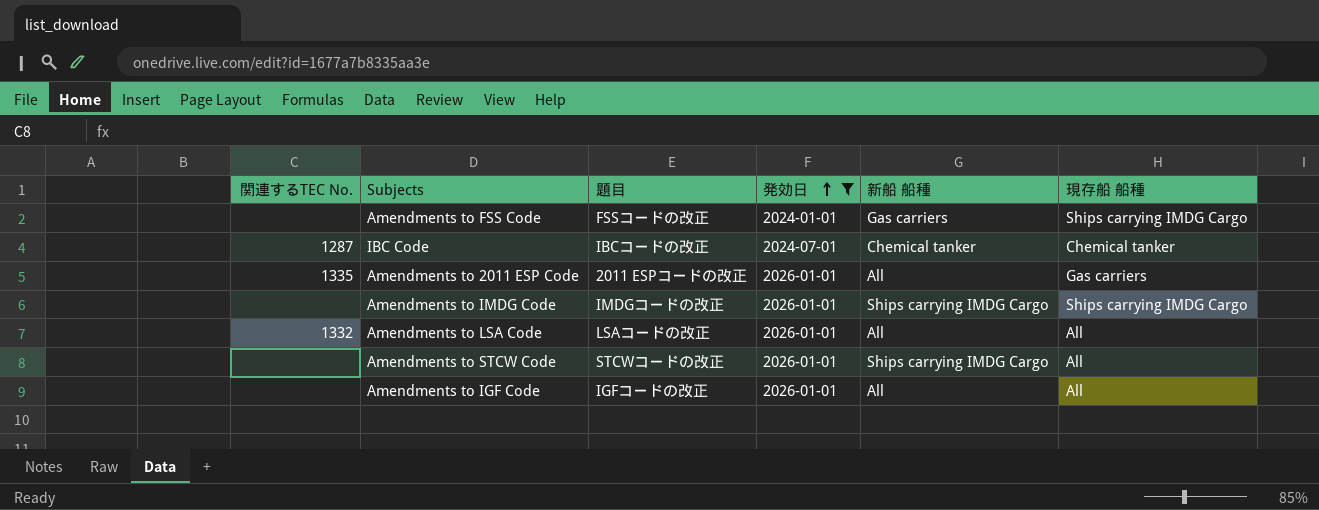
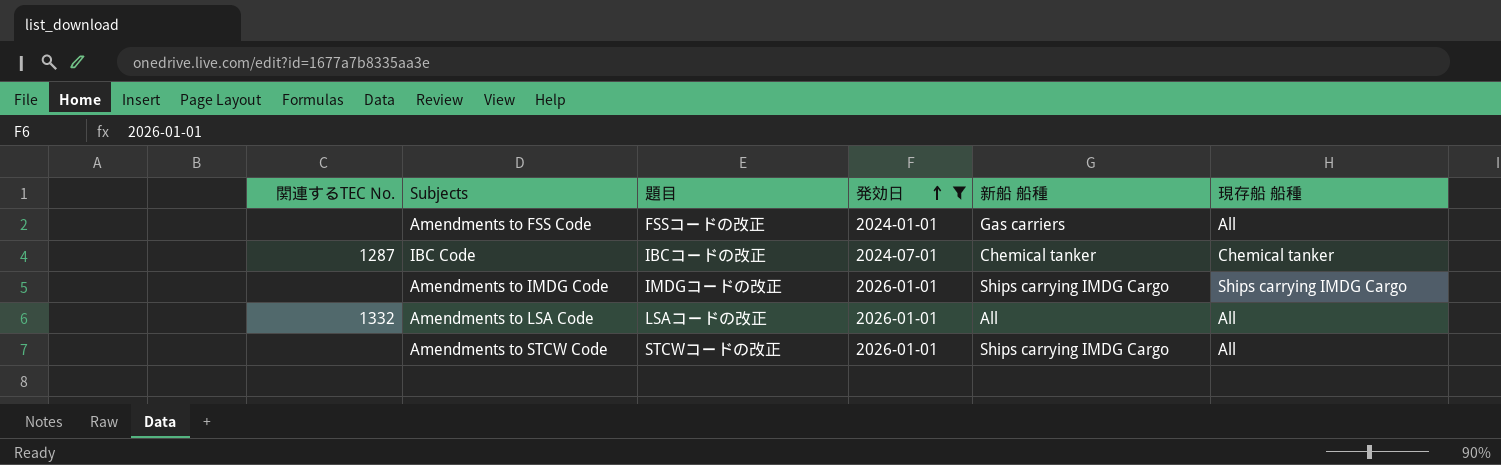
row Amendments to 2011 ESP Code: 1335 | 2011 ESPコードの改正 | 2026-01-01 | All | Gas carriers -> none
row Amendments to IGF Code: none | IGFコードの改正 | 2026-01-01 | All | All -> none
Amendments to FSS Code | 現存船 船種: Ships carrying IMDG Cargo -> All

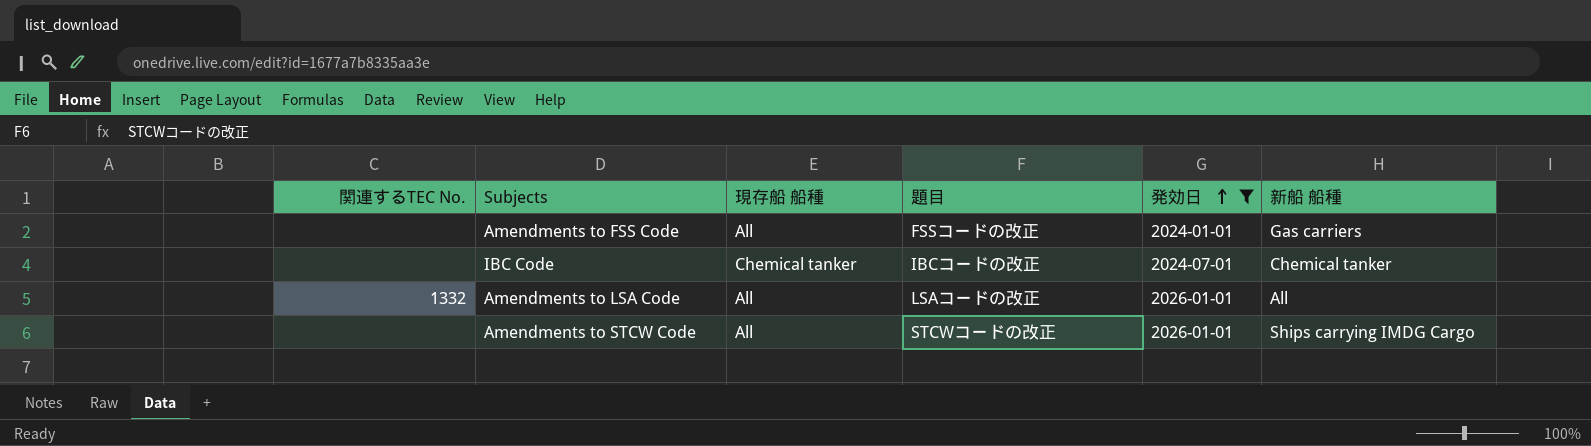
column 現存船 船種 | position: 6 -> 3
row Amendments to IMDG Code: none | IMDGコードの改正 | 2026-01-01 | Ships carrying IMDG Cargo | Ships carrying IMDG Cargo -> none
IBC Code | 関連するTEC No.: 1287 -> none

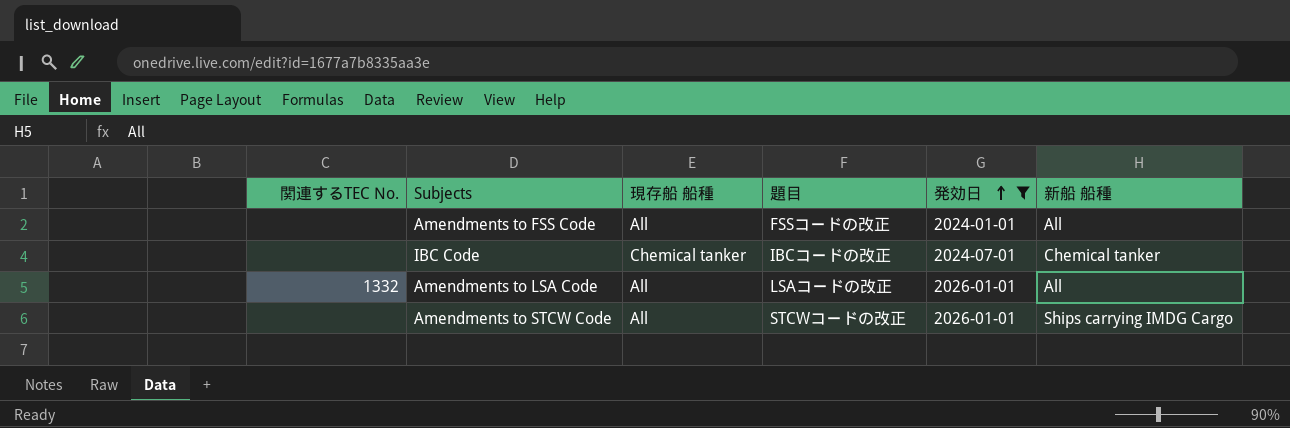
Amendments to FSS Code | 新船 船種: Gas carriers -> All

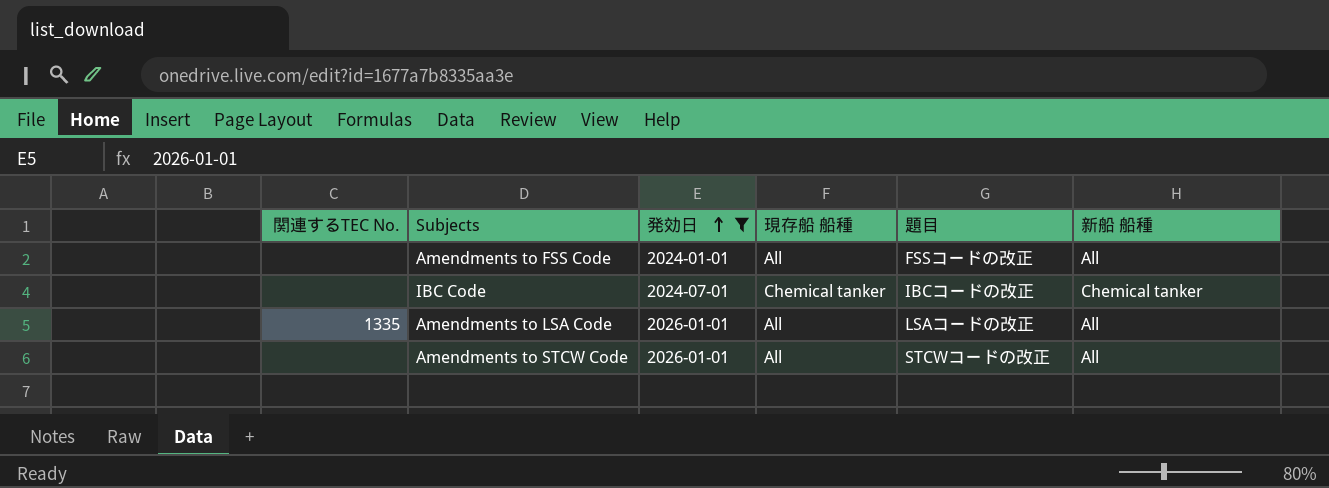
column 発効日 | position: 5 -> 3
Amendments to LSA Code | 関連するTEC No.: 1332 -> 1335
Amendments to STCW Code | 新船 船種: Ships carrying IMDG Cargo -> All

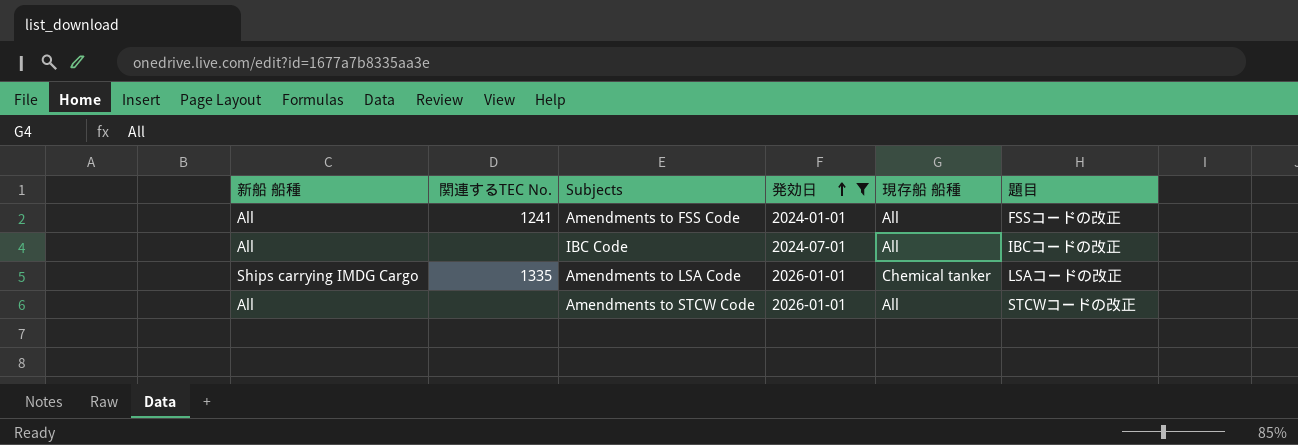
column 新船 船種 | position: 6 -> 1
Amendments to FSS Code | 関連するTEC No.: none -> 1241
IBC Code | 新船 船種: Chemical tanker -> All
IBC Code | 現存船 船種: Chemical tanker -> All
Amendments to LSA Code | 新船 船種: All -> Ships carrying IMDG Cargo
Amendments to LSA Code | 現存船 船種: All -> Chemical tanker

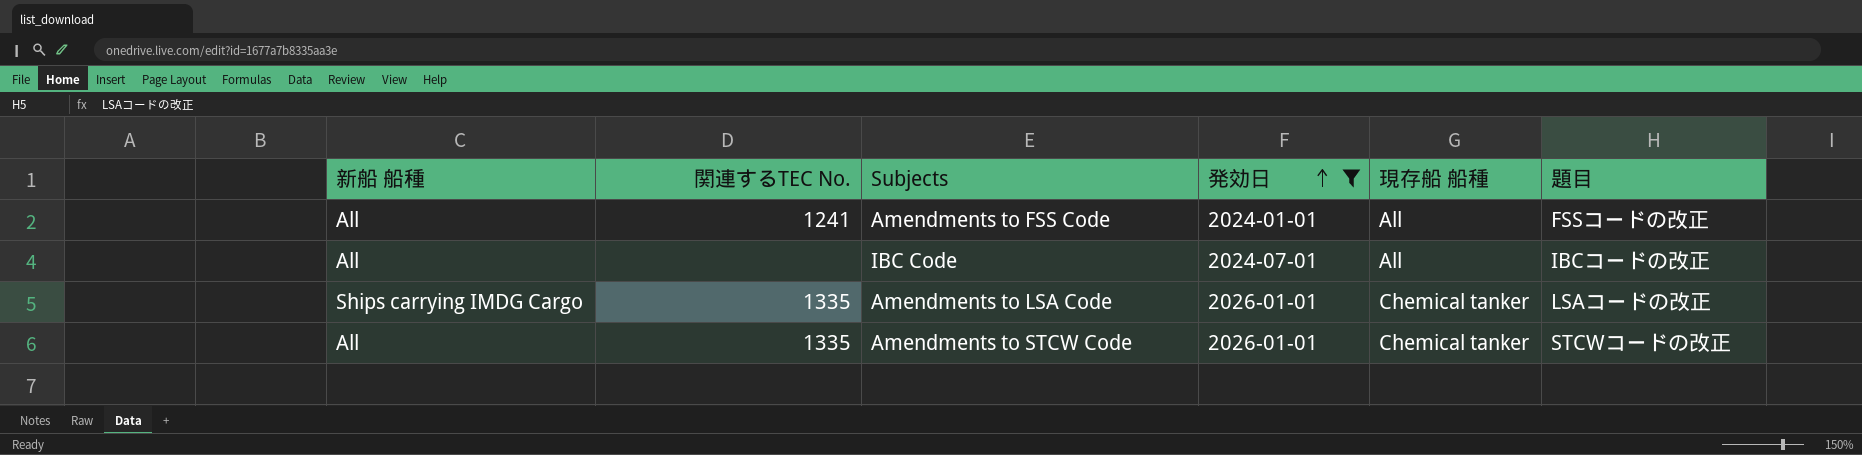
Amendments to STCW Code | 関連するTEC No.: none -> 1335
Amendments to STCW Code | 現存船 船種: All -> Chemical tanker

